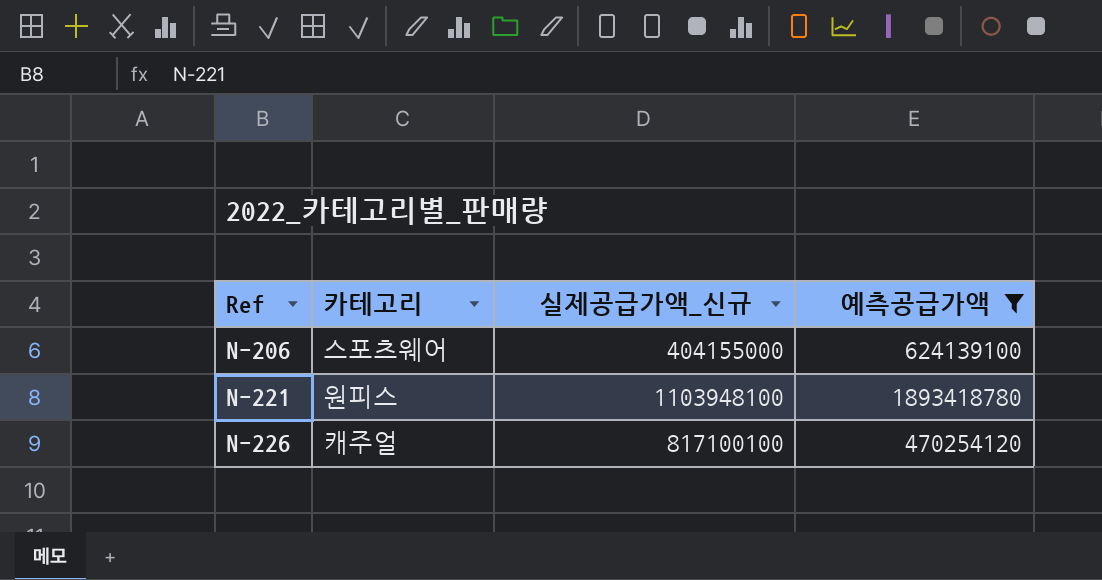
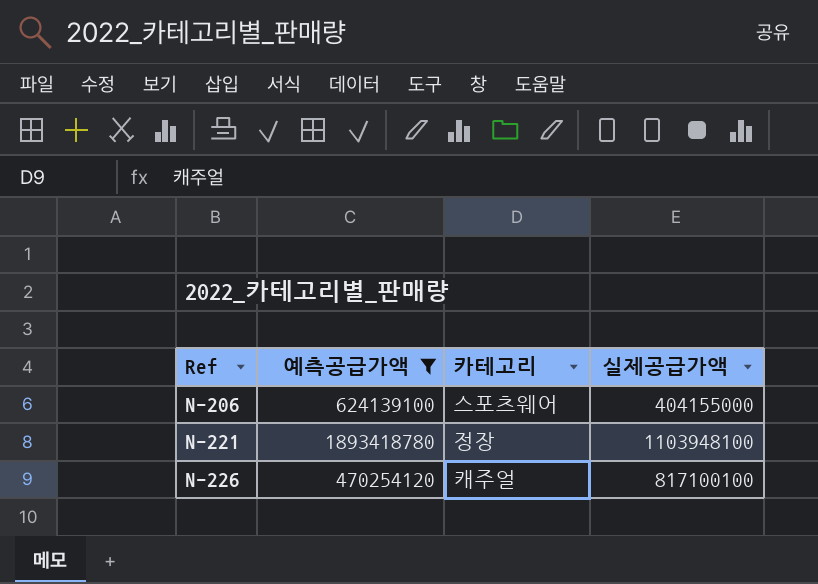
column 예측공급가액 | position: 4 -> 2
column name: 실제공급가액_신규 -> 실제공급가액
N-221 | 카테고리: 원피스 -> 정장

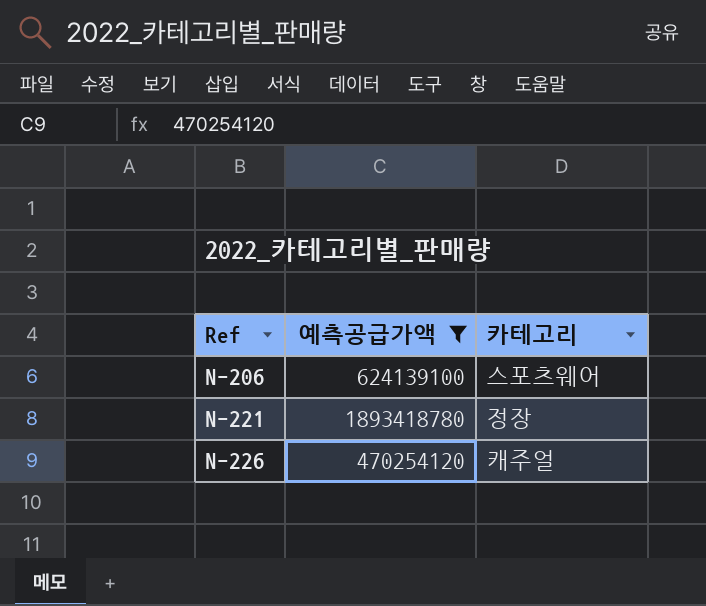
column 실제공급가액 | position: 4 -> none

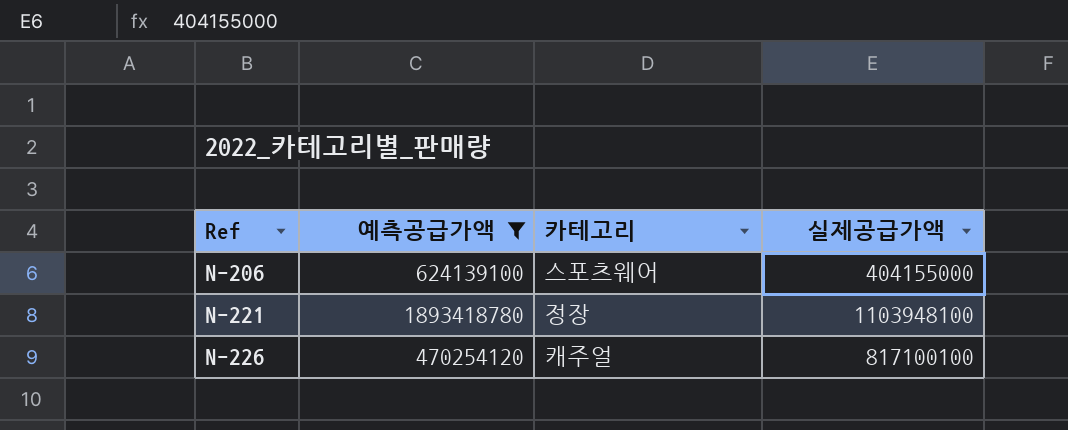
column 실제공급가액 | position: none -> 4

